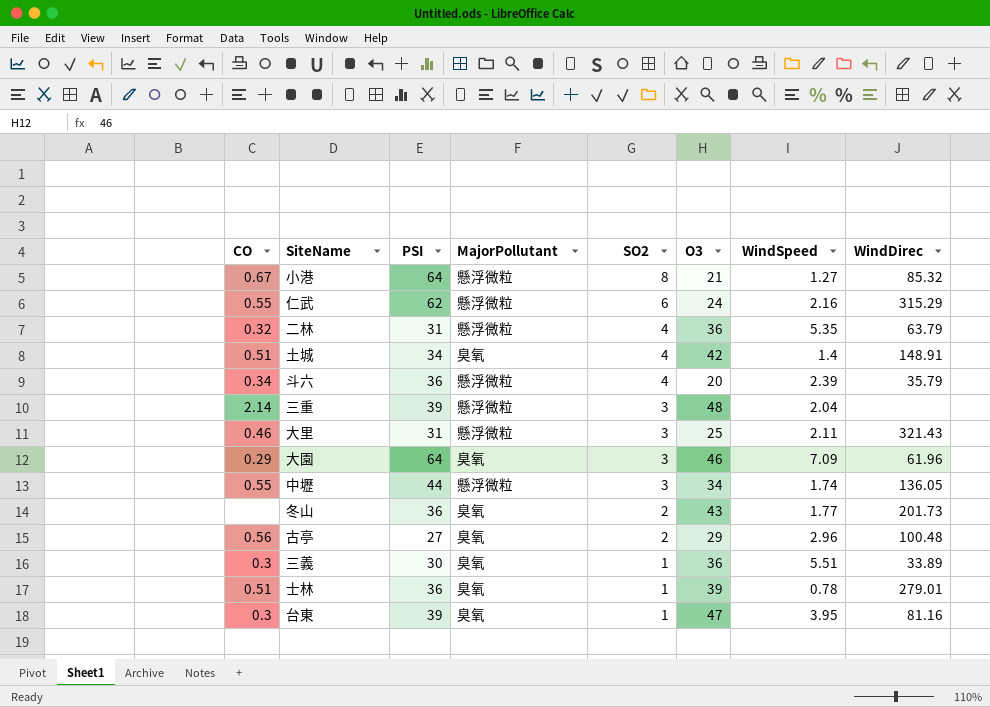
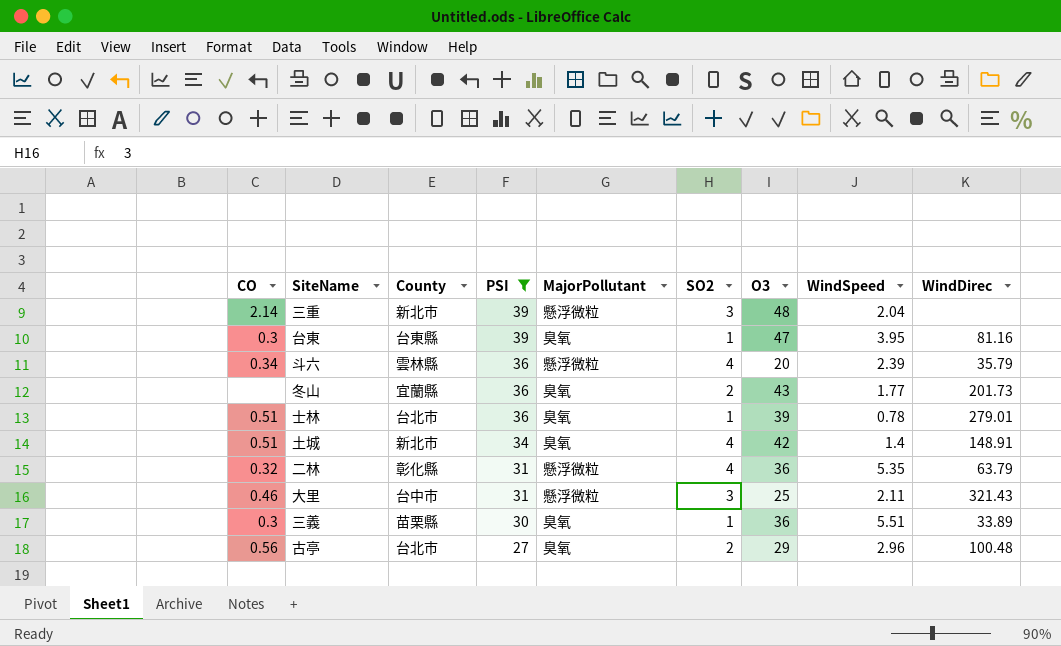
filter: none -> PSI <= 39
row order: SO2 descending -> PSI descending
column County | position: none -> 3

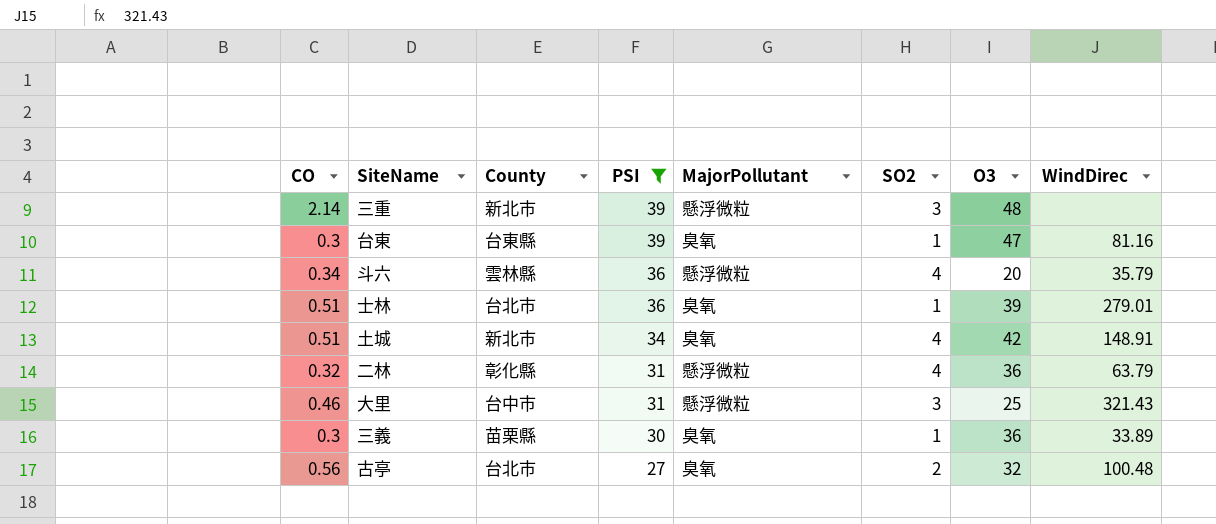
column WindSpeed | position: 8 -> none
row 冬山: none | 宜蘭縣 | 36 | 臭氧 | 2 | 43 | 1.77 | 201.73 -> none
古亭 | O3: 29 -> 32

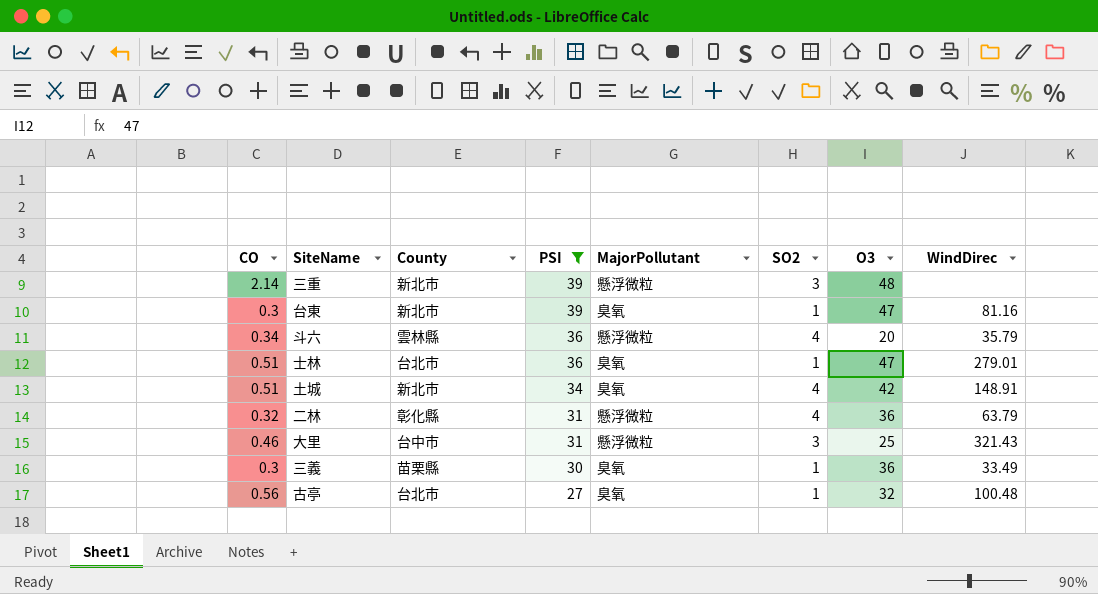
台東 | County: 台東縣 -> 新北市
士林 | O3: 39 -> 47
三義 | WindDirec: 33.89 -> 33.49
古亭 | SO2: 2 -> 1

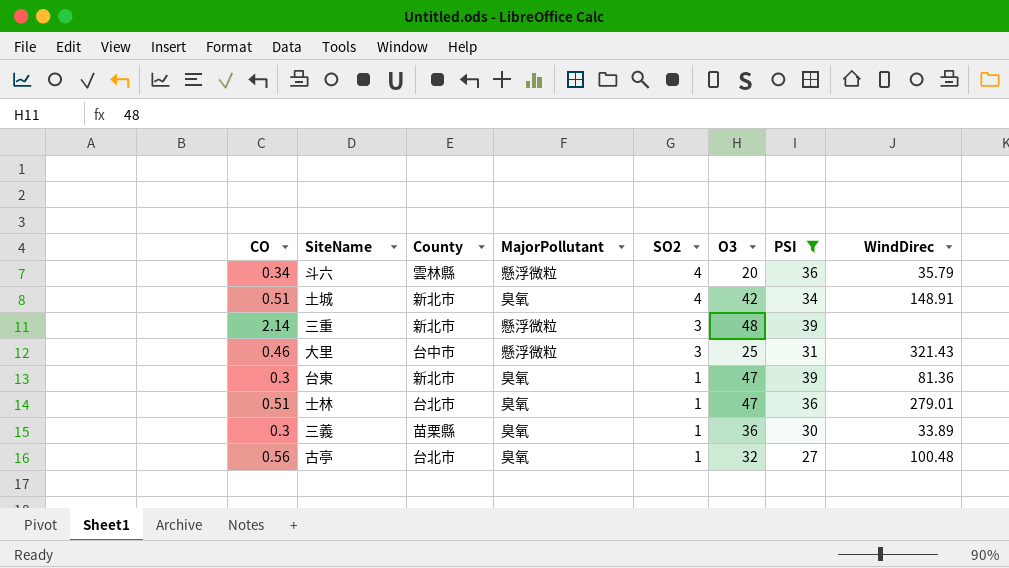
row order: PSI descending -> SO2 descending
column PSI | position: 4 -> 7
row 二林: 0.32 | 彰化縣 | 31 | 懸浮微粒 | 4 | 36 | 63.79 -> none
台東 | WindDirec: 81.16 -> 81.36
三義 | WindDirec: 33.49 -> 33.89

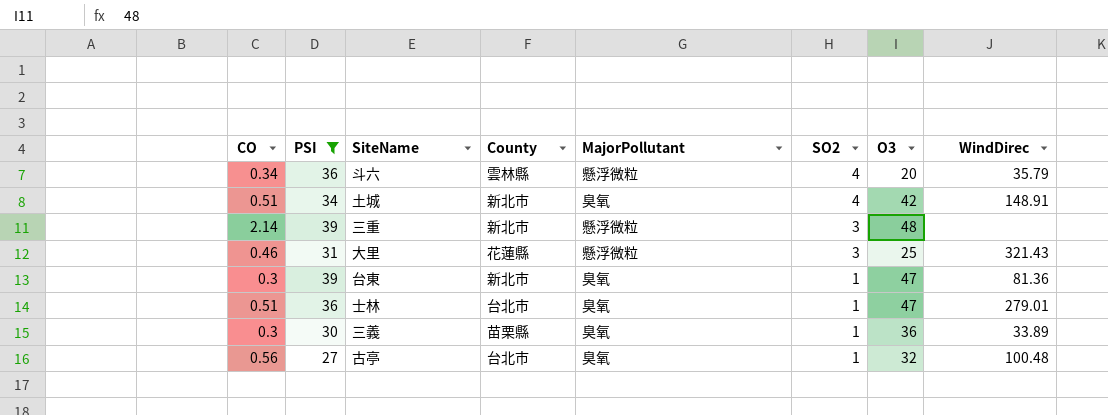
column PSI | position: 7 -> 2
大里 | County: 台中市 -> 花蓮縣

